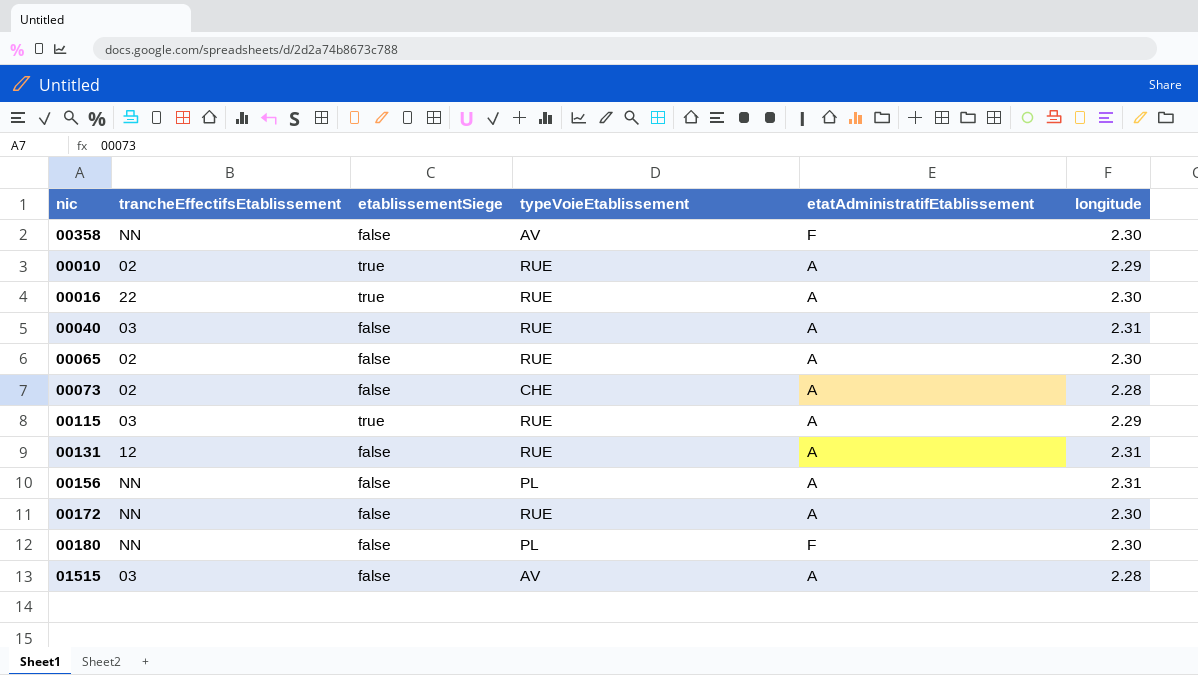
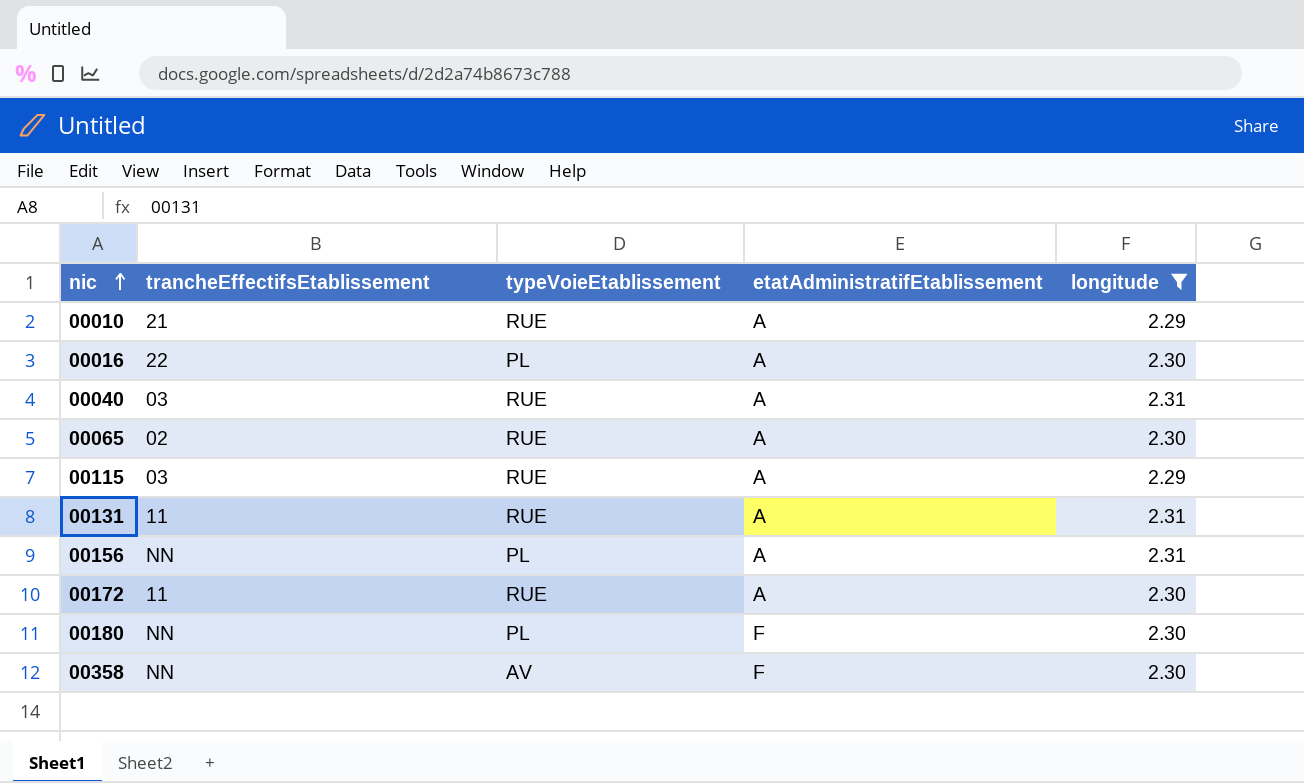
filter: none -> longitude != 2.28
row order: none -> nic ascending
column etablissementSiege | position: 3 -> none
00010 | trancheEffectifsEtablissement: 02 -> 21
00016 | typeVoieEtablissement: RUE -> PL
00131 | trancheEffectifsEtablissement: 12 -> 11
00172 | trancheEffectifsEtablissement: NN -> 11

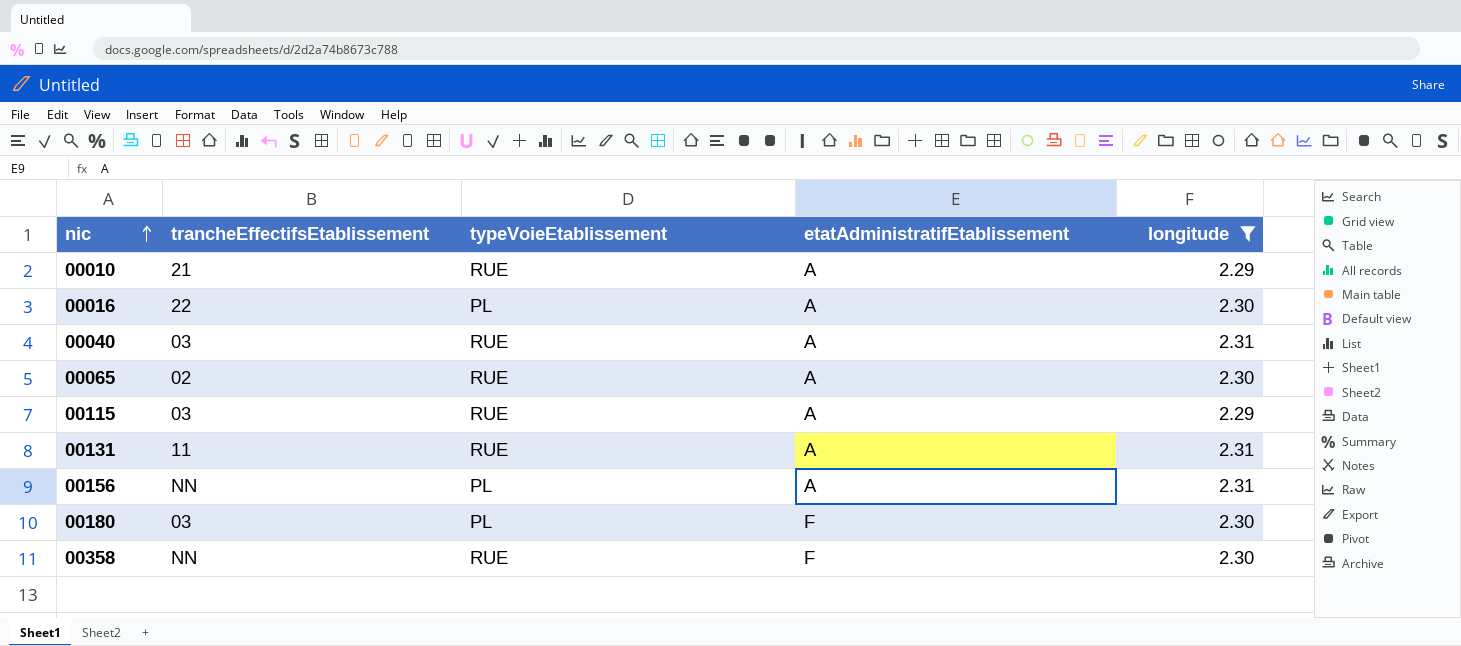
row 00172: 11 | RUE | A | 2.30 -> none
00180 | trancheEffectifsEtablissement: NN -> 03
00358 | typeVoieEtablissement: AV -> RUE

